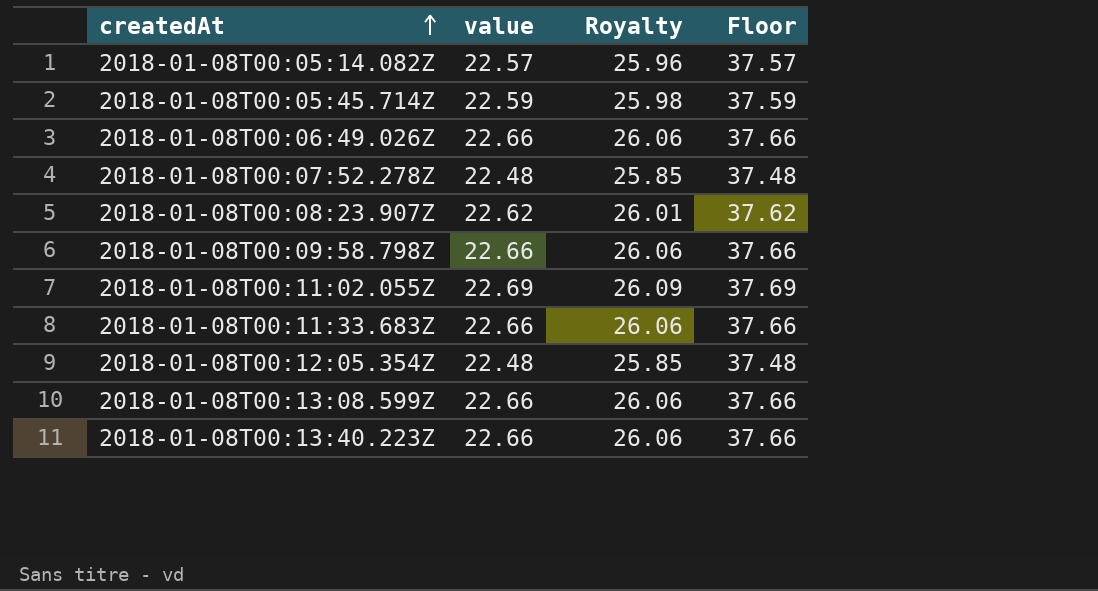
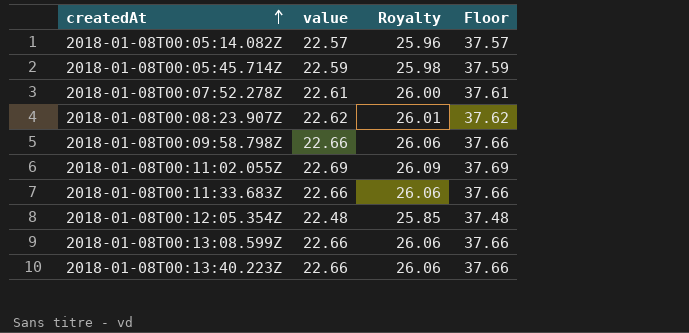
row 2018-01-08T00:06:49.026Z: 22.66 | 26.06 | 37.66 -> none
2018-01-08T00:07:52.278Z | value: 22.48 -> 22.61
2018-01-08T00:07:52.278Z | Royalty: 25.85 -> 26.00
2018-01-08T00:07:52.278Z | Floor: 37.48 -> 37.61

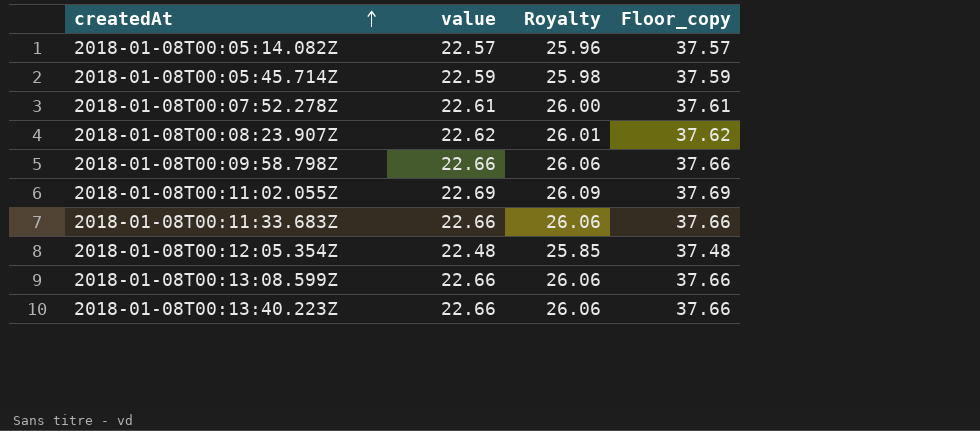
column name: Floor -> Floor_copy

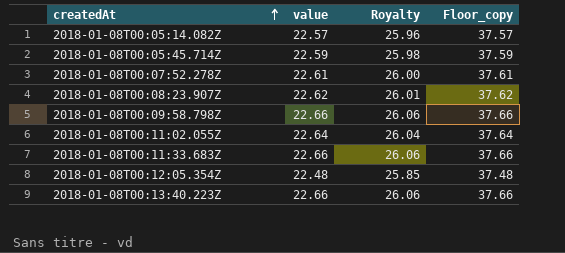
row 2018-01-08T00:13:08.599Z: 22.66 | 26.06 | 37.66 -> none
2018-01-08T00:11:02.055Z | value: 22.69 -> 22.64
2018-01-08T00:11:02.055Z | Royalty: 26.09 -> 26.04
2018-01-08T00:11:02.055Z | Floor_copy: 37.69 -> 37.64

